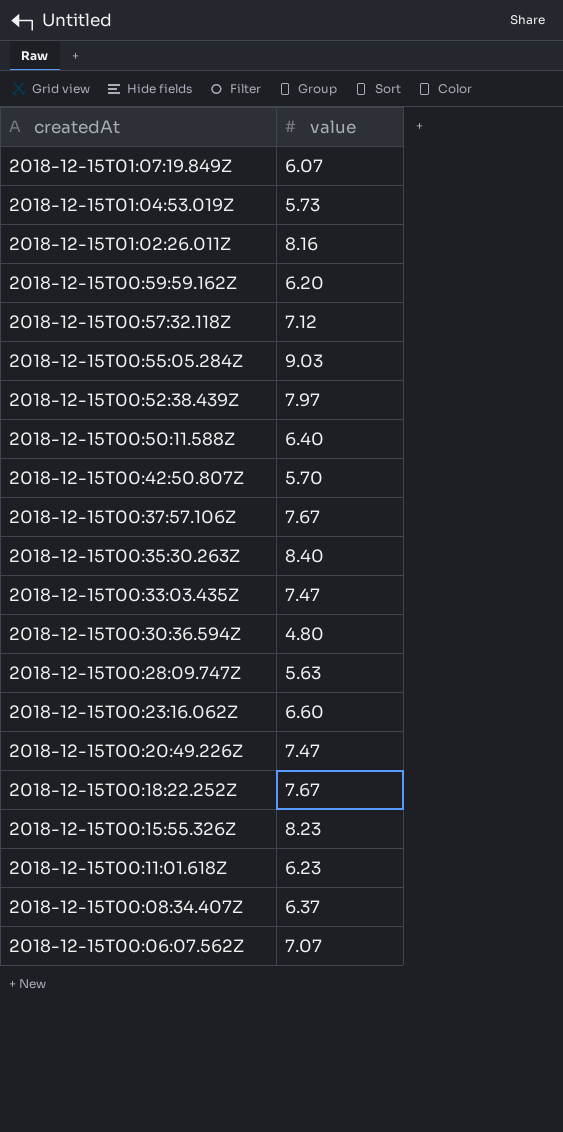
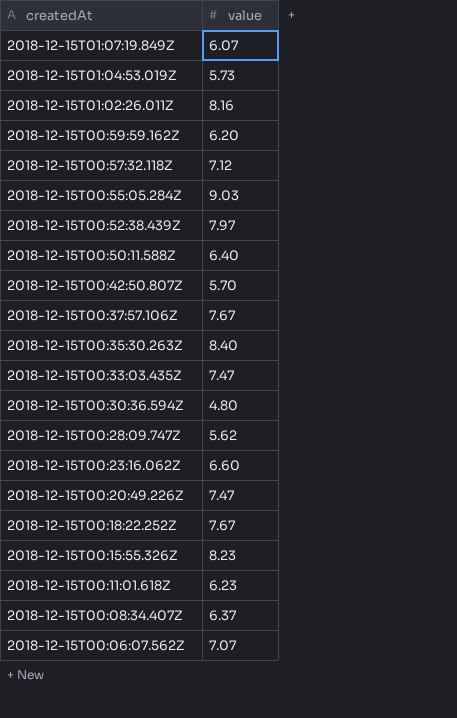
2018-12-15T00:28:09.747Z | value: 5.63 -> 5.62

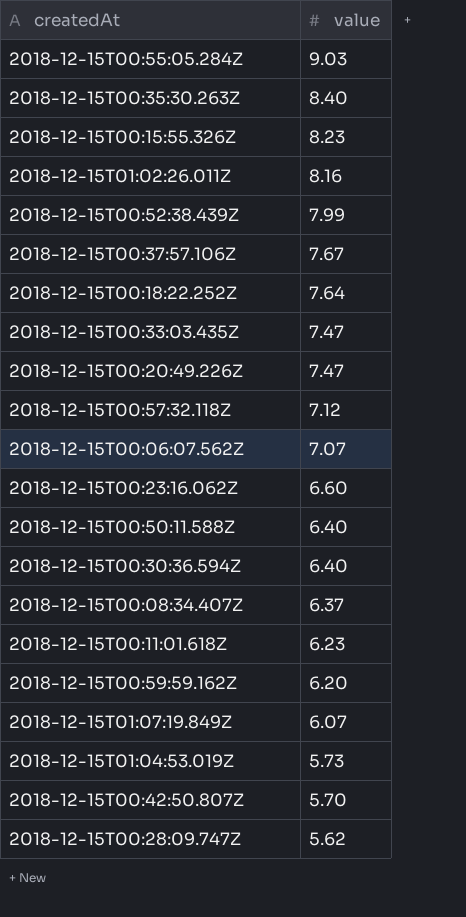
row order: createdAt descending -> value descending
2018-12-15T00:52:38.439Z | value: 7.97 -> 7.99
2018-12-15T00:18:22.252Z | value: 7.67 -> 7.64
2018-12-15T00:30:36.594Z | value: 4.80 -> 6.40

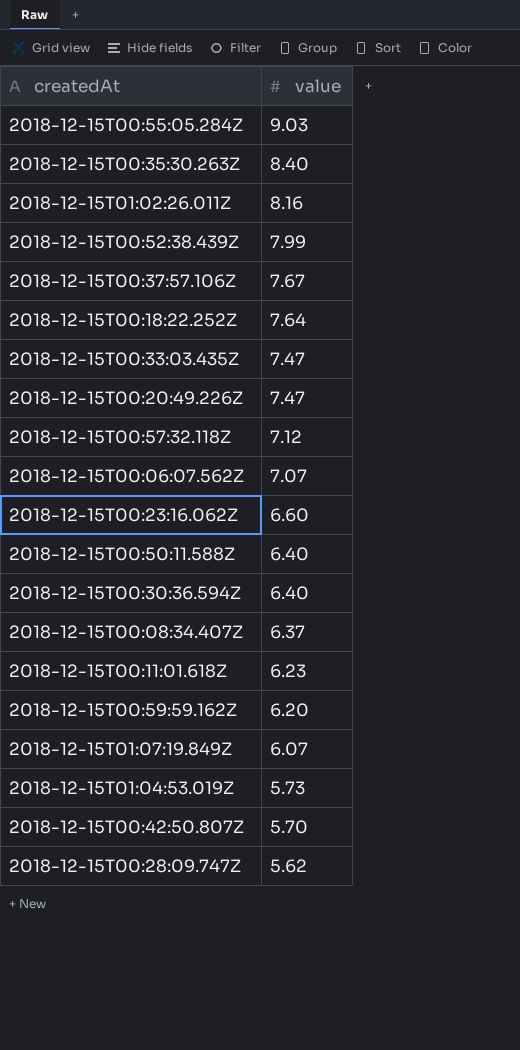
row 2018-12-15T00:15:55.326Z: 8.23 -> none

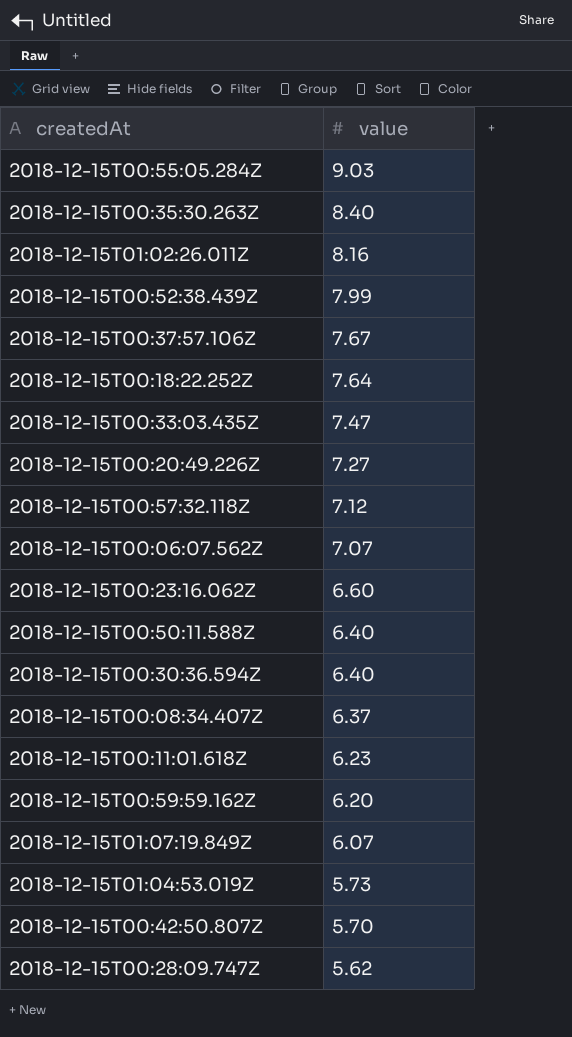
2018-12-15T00:20:49.226Z | value: 7.47 -> 7.27

